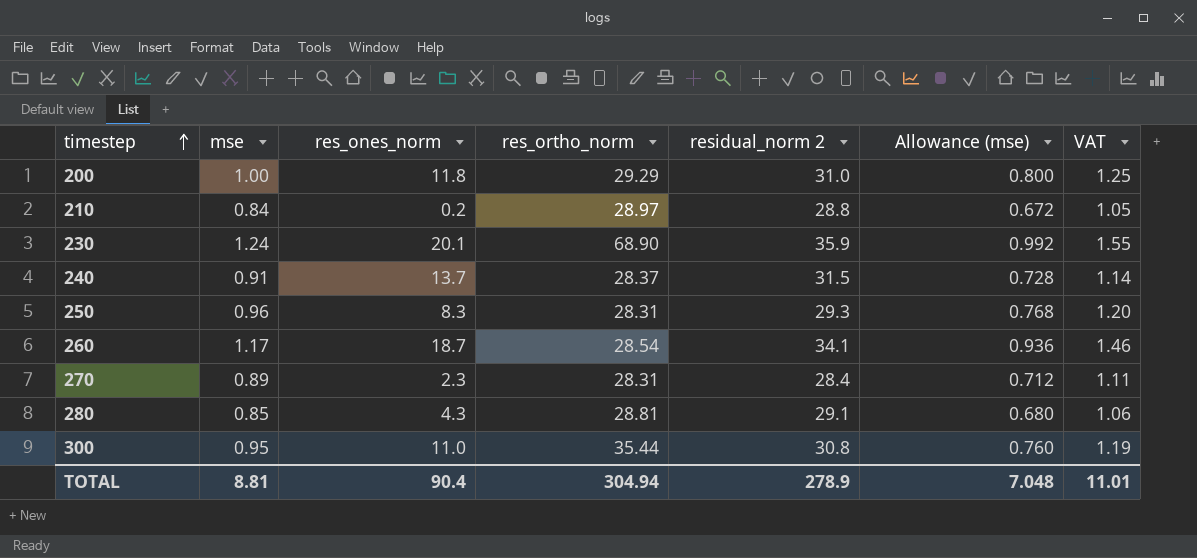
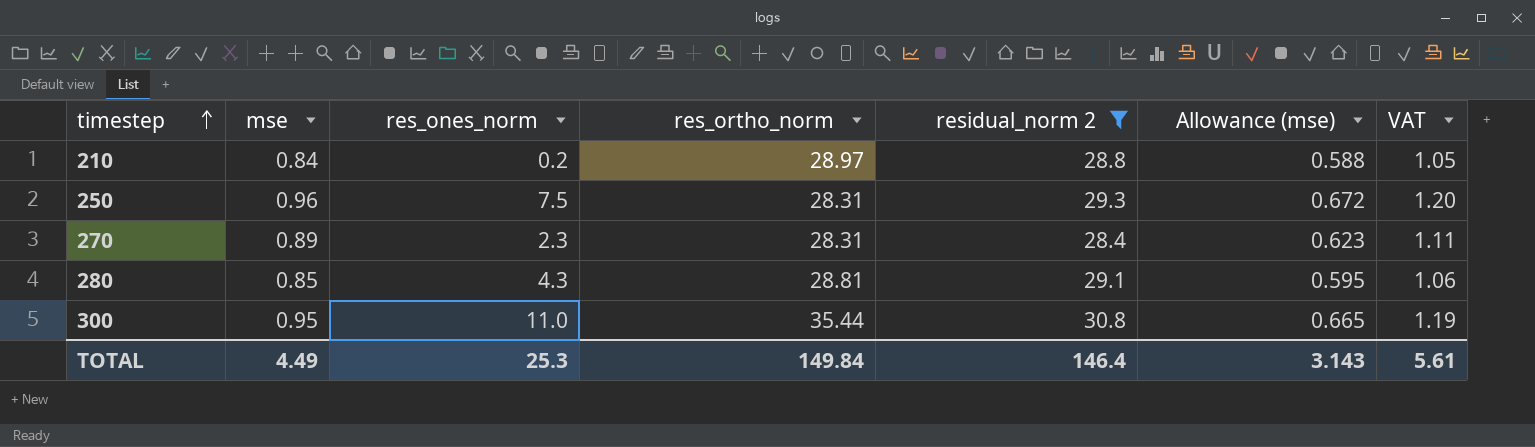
filter: none -> residual_norm 2 <= 30.8
column Allowance (mse) | formula: [mse] * 0.8 -> [mse] * 0.7
250 | res_ones_norm: 8.3 -> 7.5
TOTAL | mse: 8.81 -> 4.49
TOTAL | res_ones_norm: 90.4 -> 25.3
TOTAL | res_ortho_norm: 304.94 -> 149.84
TOTAL | residual_norm 2: 278.9 -> 146.4
TOTAL | Allowance (mse): 7.048 -> 3.143
TOTAL | VAT: 11.01 -> 5.61

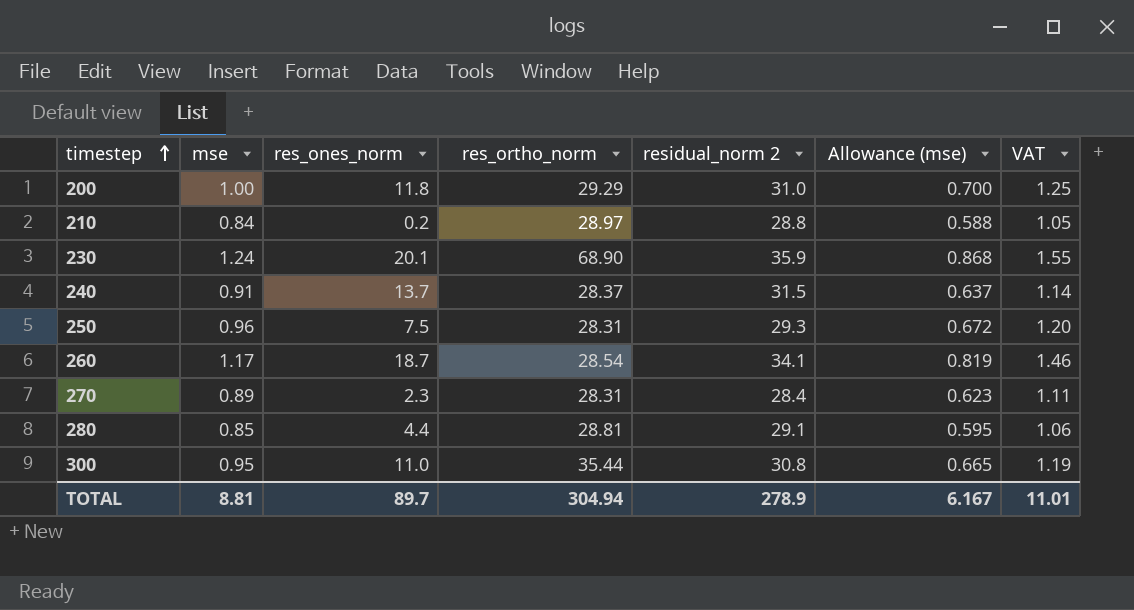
filter: residual_norm 2 <= 30.8 -> none
280 | res_ones_norm: 4.3 -> 4.4
TOTAL | mse: 4.49 -> 8.81
TOTAL | res_ones_norm: 25.3 -> 89.7
TOTAL | res_ortho_norm: 149.84 -> 304.94
TOTAL | residual_norm 2: 146.4 -> 278.9
TOTAL | Allowance (mse): 3.143 -> 6.167
TOTAL | VAT: 5.61 -> 11.01

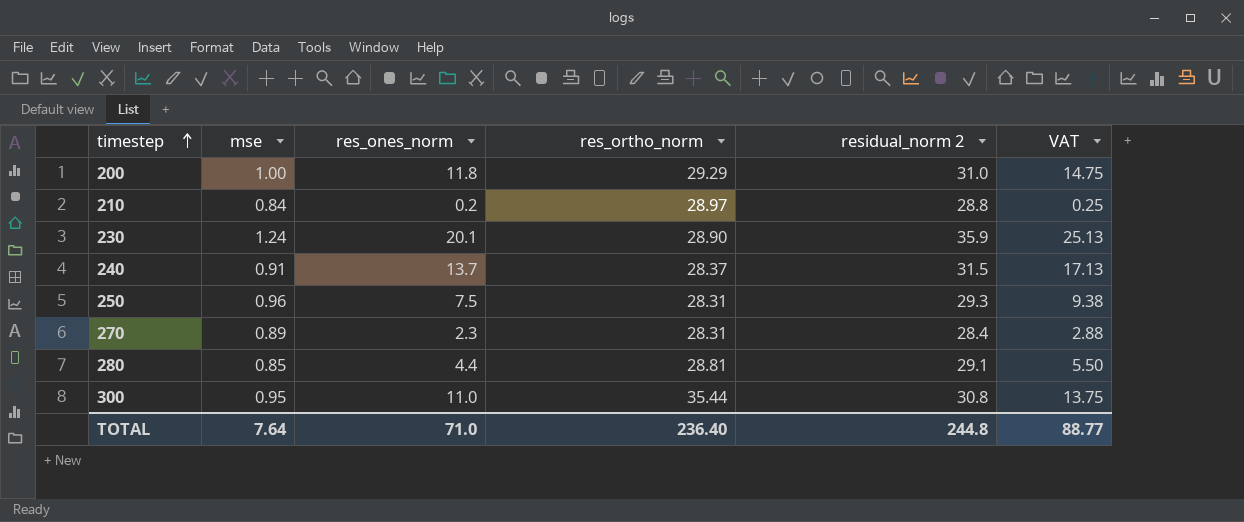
column Allowance (mse) | formula: [mse] * 0.7 -> none
column VAT | formula: [mse] * 1.25 -> [res_ones_norm] * 1.25
row 260: 1.17 | 18.7 | 28.54 | 34.1 | 0.819 | 1.46 -> none
230 | res_ortho_norm: 68.90 -> 28.90
TOTAL | mse: 8.81 -> 7.64
TOTAL | res_ones_norm: 89.7 -> 71.0
TOTAL | res_ortho_norm: 304.94 -> 236.40
TOTAL | residual_norm 2: 278.9 -> 244.8
TOTAL | VAT: 11.01 -> 88.77

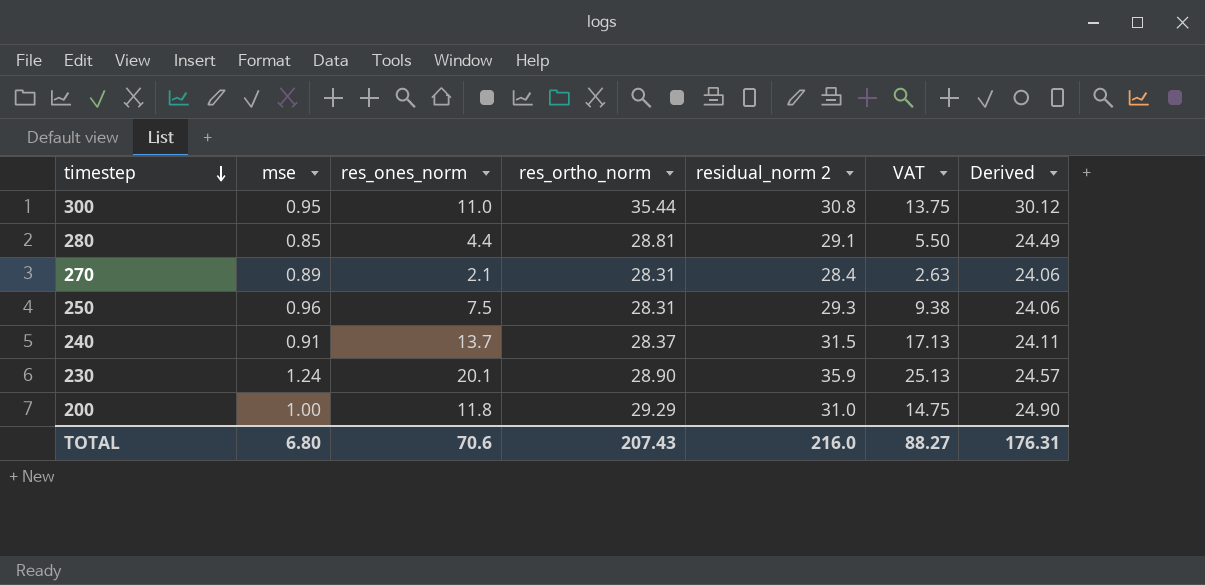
row order: timestep ascending -> timestep descending
column Derived | formula: none -> [res_ortho_norm] * 0.85
row 210: 0.84 | 0.2 | 28.97 | 28.8 | 0.25 -> none
270 | res_ones_norm: 2.3 -> 2.1
270 | VAT: 2.88 -> 2.63
TOTAL | mse: 7.64 -> 6.80
TOTAL | res_ones_norm: 71.0 -> 70.6
TOTAL | res_ortho_norm: 236.40 -> 207.43
TOTAL | residual_norm 2: 244.8 -> 216.0
TOTAL | VAT: 88.77 -> 88.27

